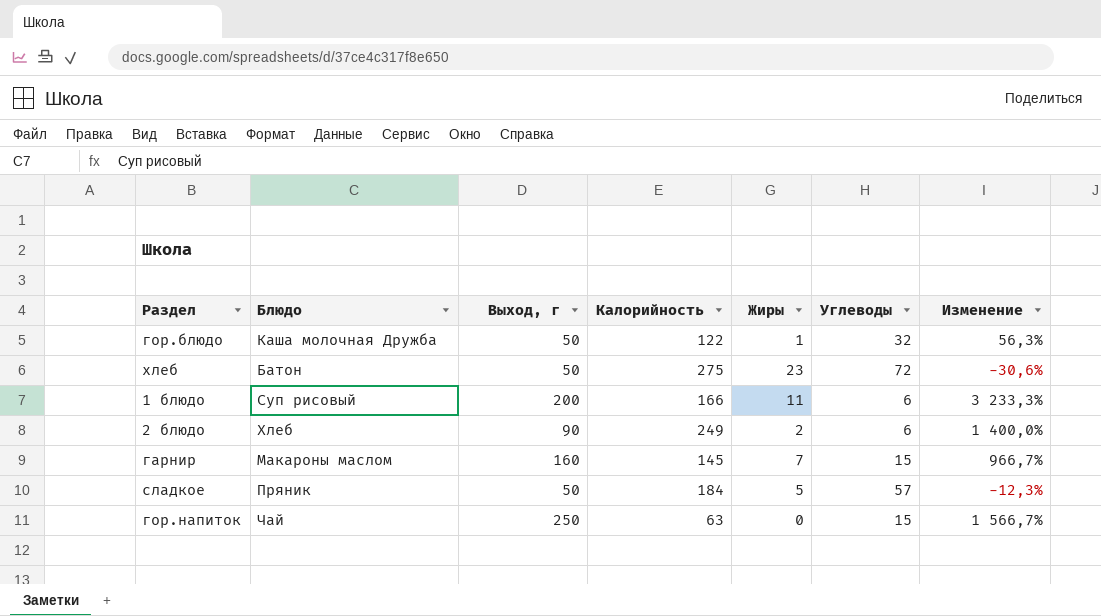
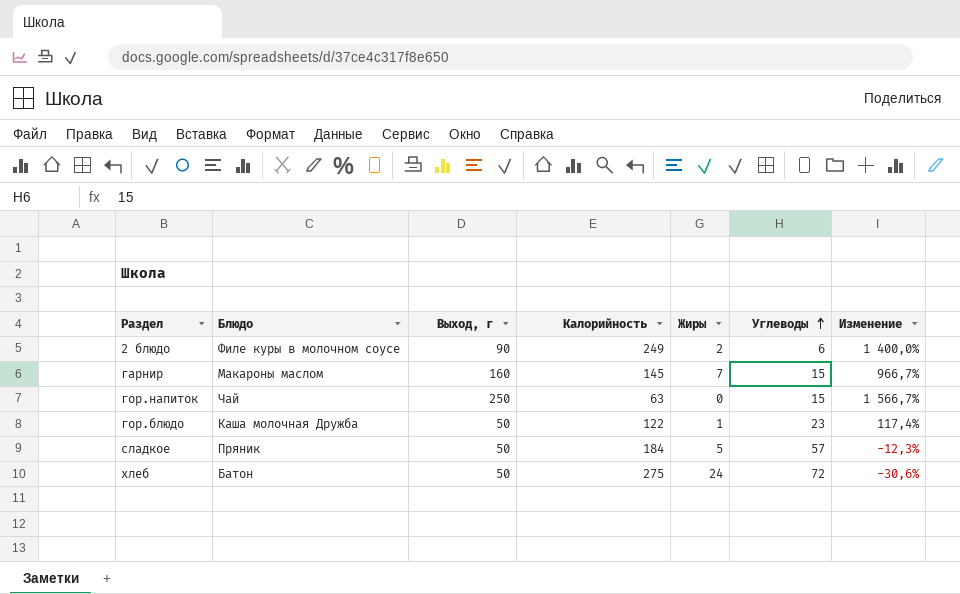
row order: none -> Углеводы ascending
row 1 блюдо: Суп рисовый | 200 | 166 | 11 | 6 | 3 233,3% -> none
2 блюдо | Блюдо: Хлеб -> Филе куры в молочном соусе
гор.блюдо | Углеводы: 32 -> 23
гор.блюдо | Изменение: 56,3% -> 117,4%
хлеб | Жиры: 23 -> 24

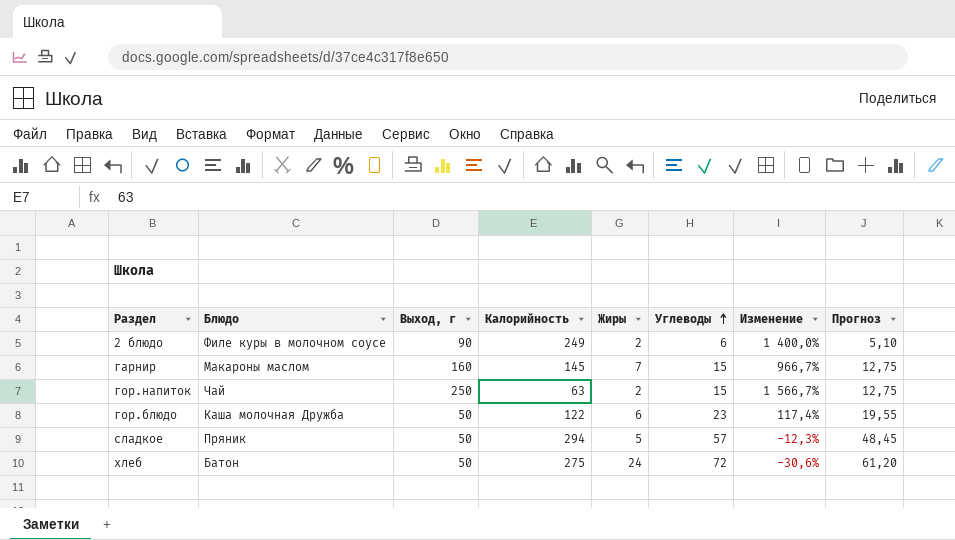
column Прогноз | formula: none -> [Углеводы] * 0,85
гор.напиток | Жиры: 0 -> 2
гор.блюдо | Жиры: 1 -> 6
сладкое | Калорийность: 184 -> 294

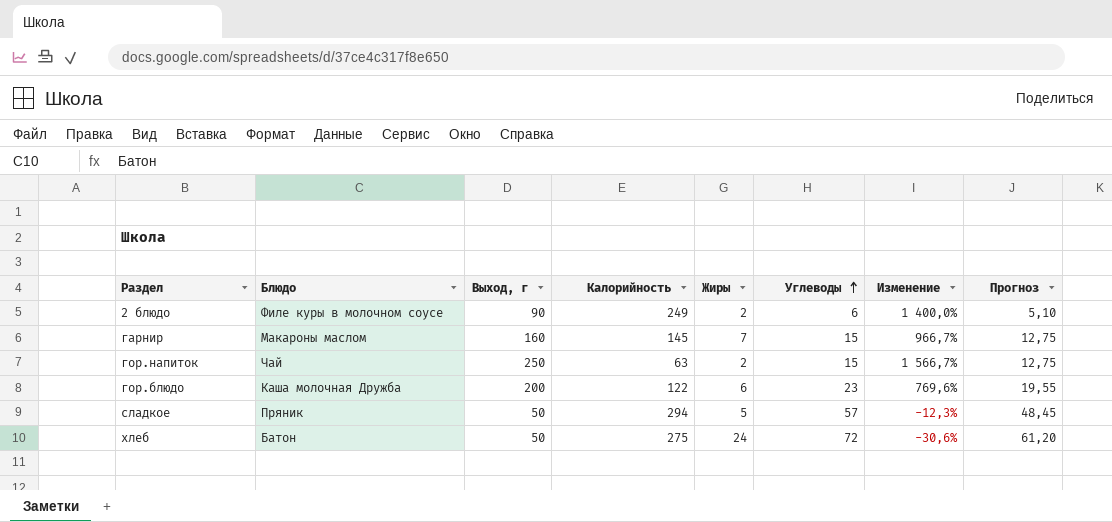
гор.блюдо | Выход, г: 50 -> 200
гор.блюдо | Изменение: 117,4% -> 769,6%

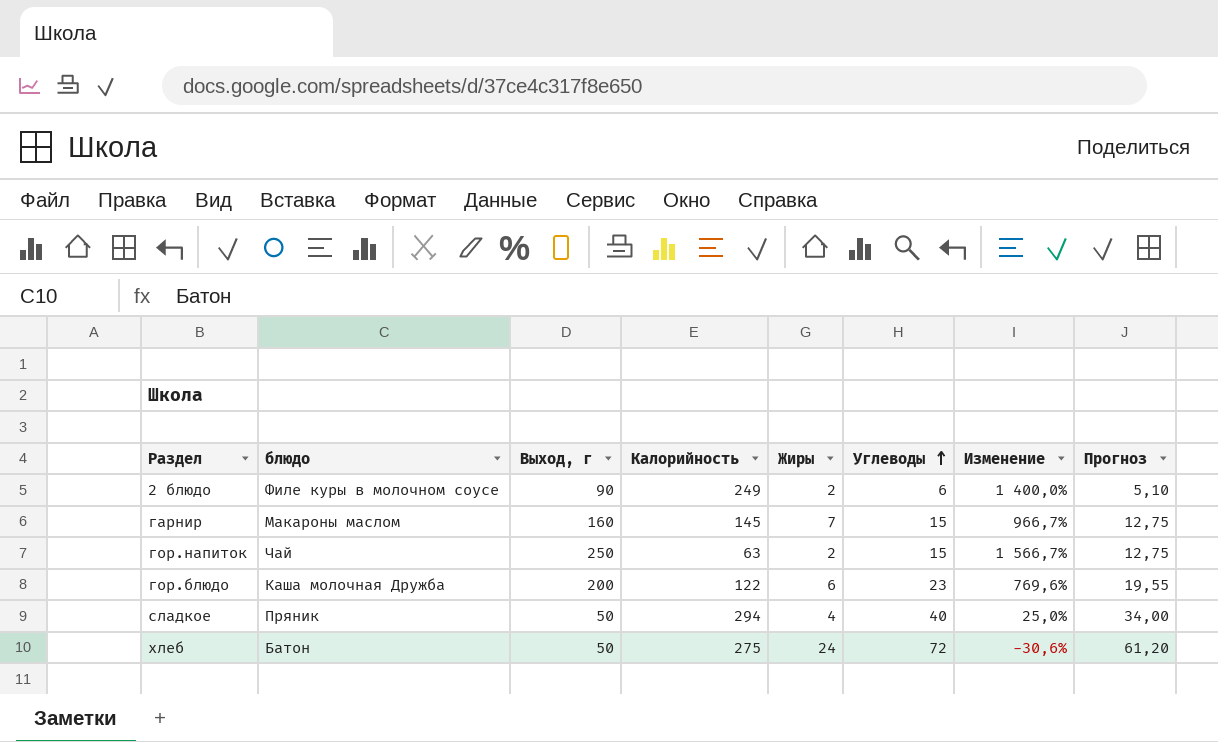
column name: Блюдо -> блюдо
сладкое | Жиры: 5 -> 4
сладкое | Углеводы: 57 -> 40
сладкое | Изменение: -12,3% -> 25,0%
сладкое | Прогноз: 48,45 -> 34,00

